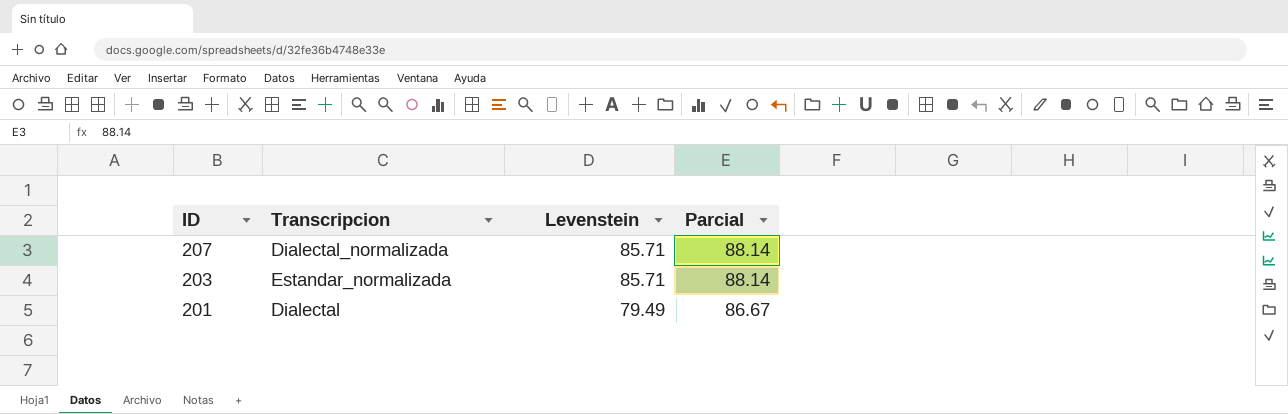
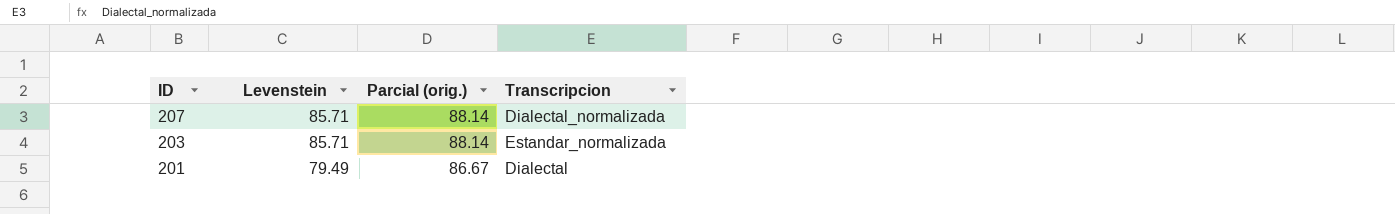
column name: Parcial -> Parcial (orig.)
column Transcripcion | position: 2 -> 4

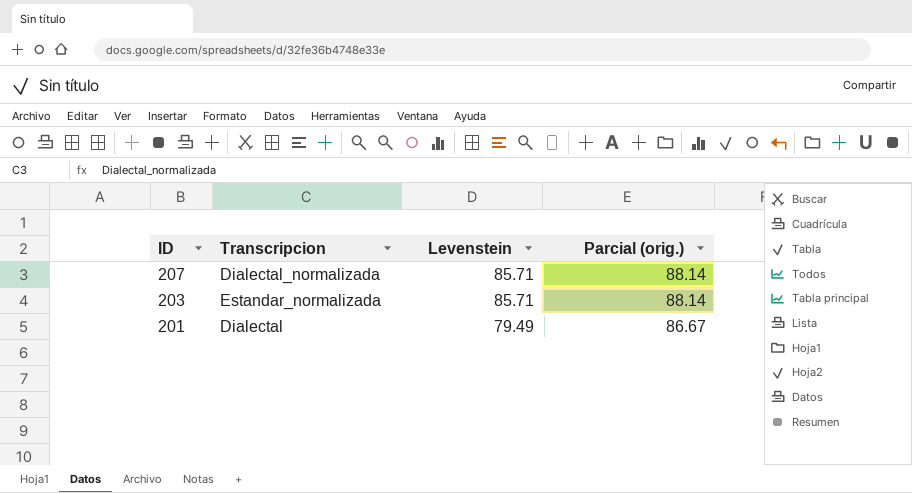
column Transcripcion | position: 4 -> 2

